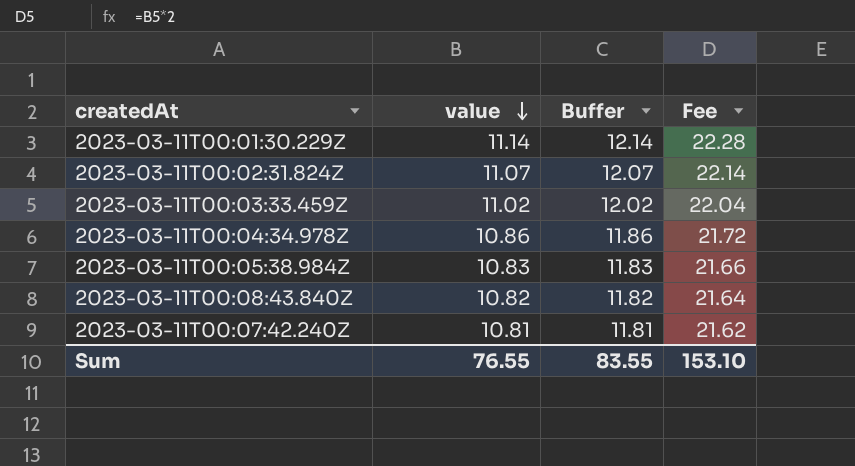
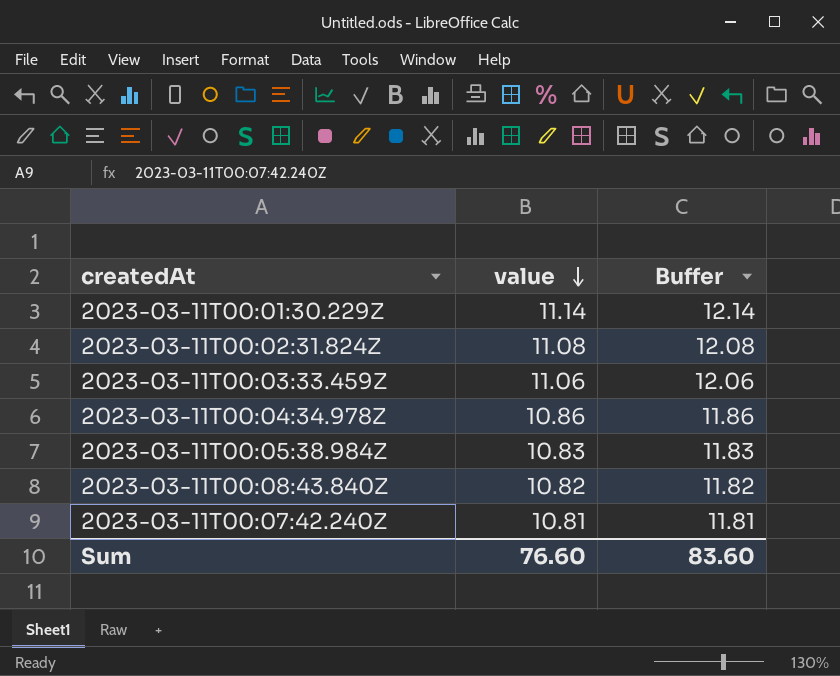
column Fee | formula: [value] * 2 -> none
2023-03-11T00:02:31.824Z | value: 11.07 -> 11.08
2023-03-11T00:02:31.824Z | Buffer: 12.07 -> 12.08
2023-03-11T00:03:33.459Z | value: 11.02 -> 11.06
2023-03-11T00:03:33.459Z | Buffer: 12.02 -> 12.06
Sum | value: 76.55 -> 76.60
Sum | Buffer: 83.55 -> 83.60

